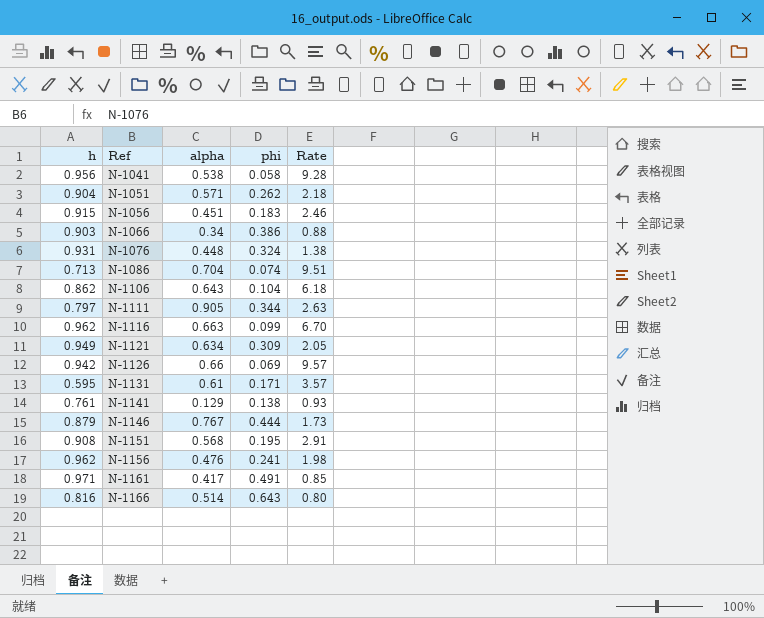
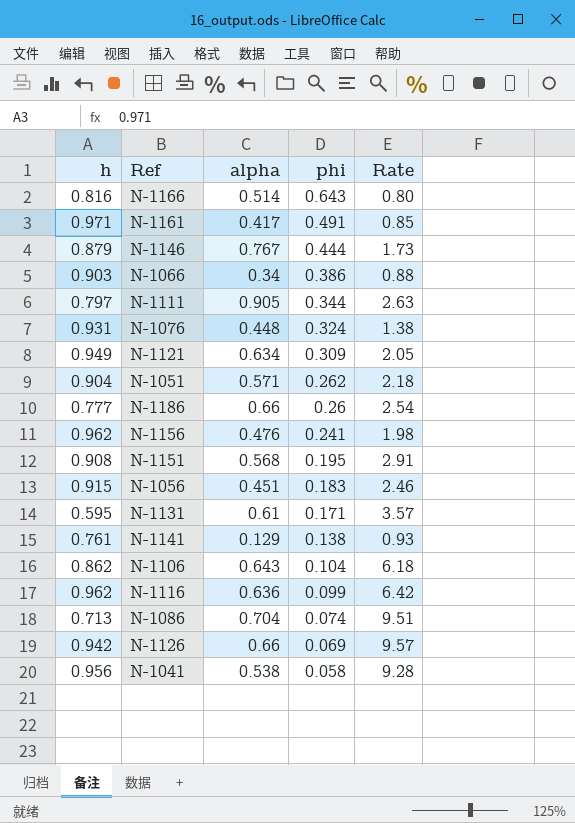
row order: Ref ascending -> phi descending
row N-1186: none -> 0.777 | 0.66 | 0.26 | 2.54
N-1116 | alpha: 0.663 -> 0.636
N-1116 | Rate: 6.70 -> 6.42

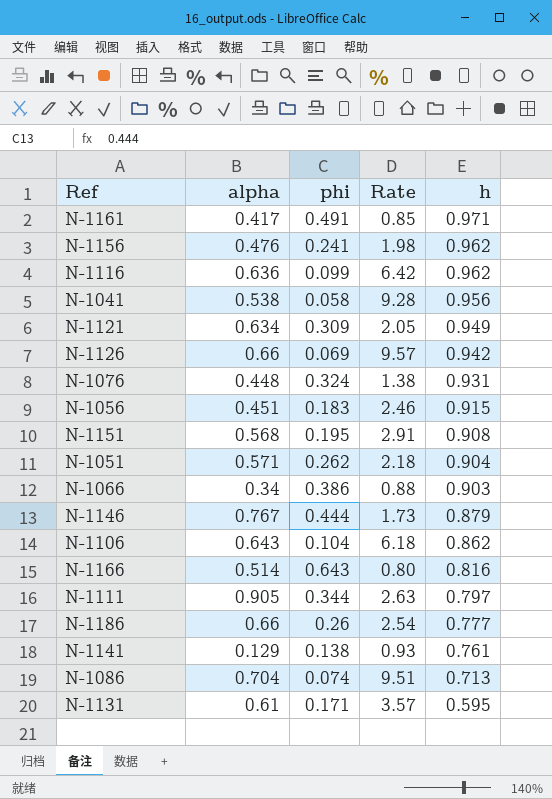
row order: phi descending -> h descending
column h | position: 1 -> 5

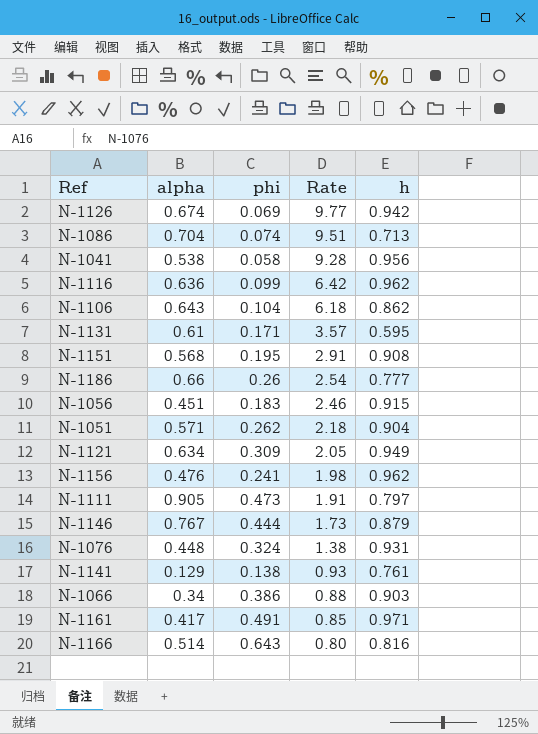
row order: h descending -> Rate descending
N-1126 | alpha: 0.66 -> 0.674
N-1126 | Rate: 9.57 -> 9.77
N-1111 | phi: 0.344 -> 0.473
N-1111 | Rate: 2.63 -> 1.91

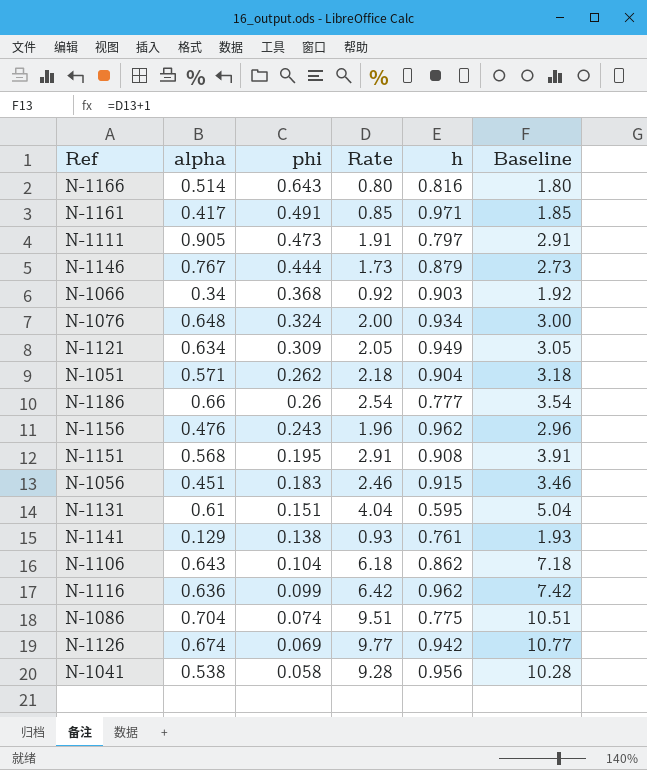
row order: Rate descending -> phi descending
column Baseline | formula: none -> [Rate] + 1
N-1066 | phi: 0.386 -> 0.368
N-1066 | Rate: 0.88 -> 0.92
N-1076 | alpha: 0.448 -> 0.648
N-1076 | Rate: 1.38 -> 2.00
N-1076 | h: 0.931 -> 0.934
N-1156 | phi: 0.241 -> 0.243
N-1156 | Rate: 1.98 -> 1.96
N-1131 | phi: 0.171 -> 0.151
N-1131 | Rate: 3.57 -> 4.04
N-1086 | h: 0.713 -> 0.775

